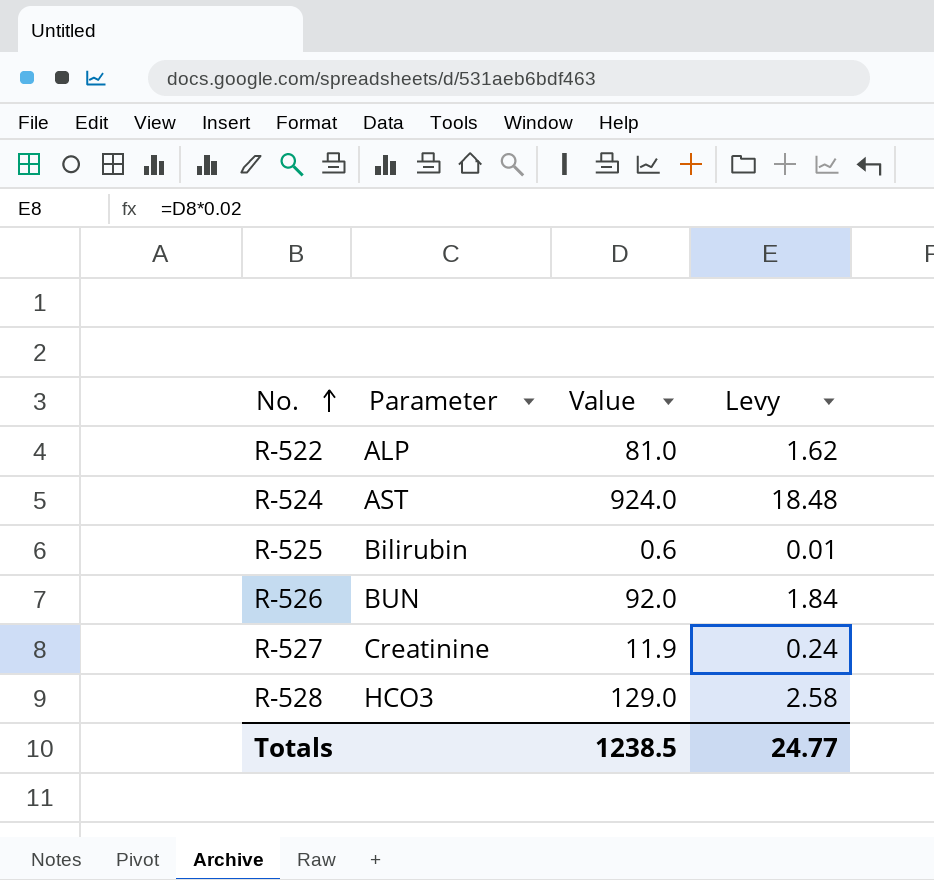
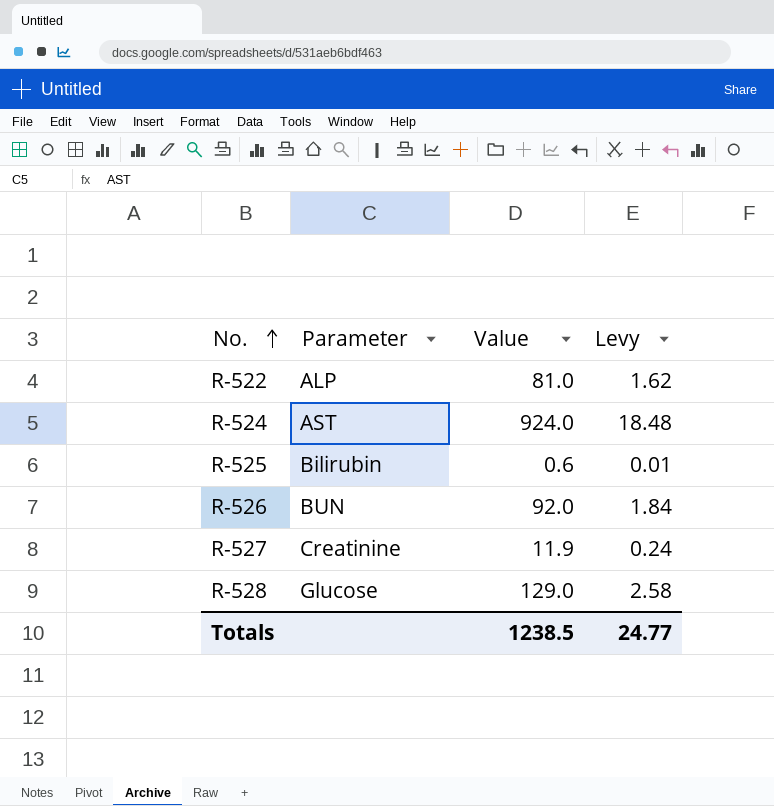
R-528 | Parameter: HCO3 -> Glucose

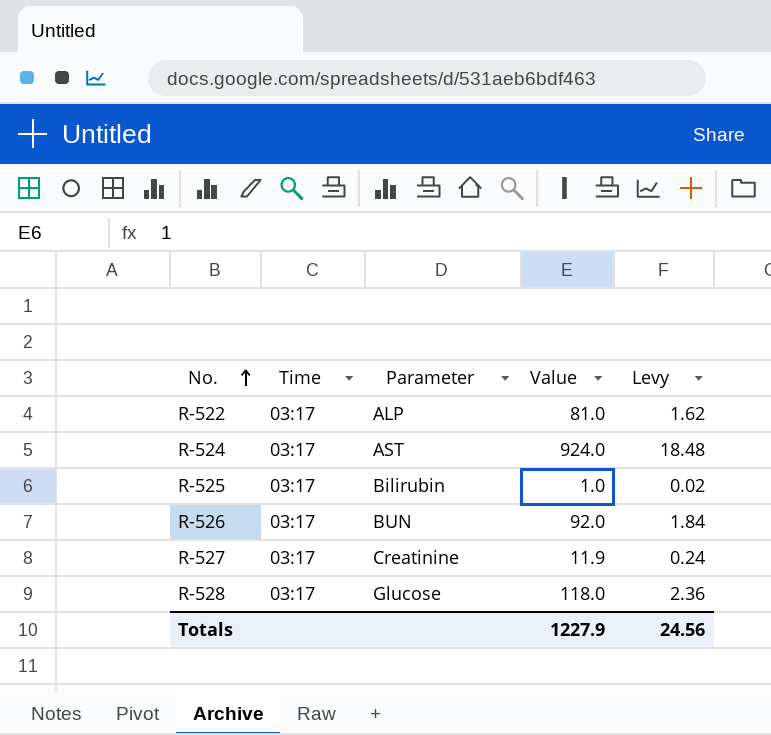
column Time | position: none -> 2
R-525 | Value: 0.6 -> 1.0
R-525 | Levy: 0.01 -> 0.02
R-528 | Value: 129.0 -> 118.0
R-528 | Levy: 2.58 -> 2.36
Totals | Value: 1238.5 -> 1227.9
Totals | Levy: 24.77 -> 24.56

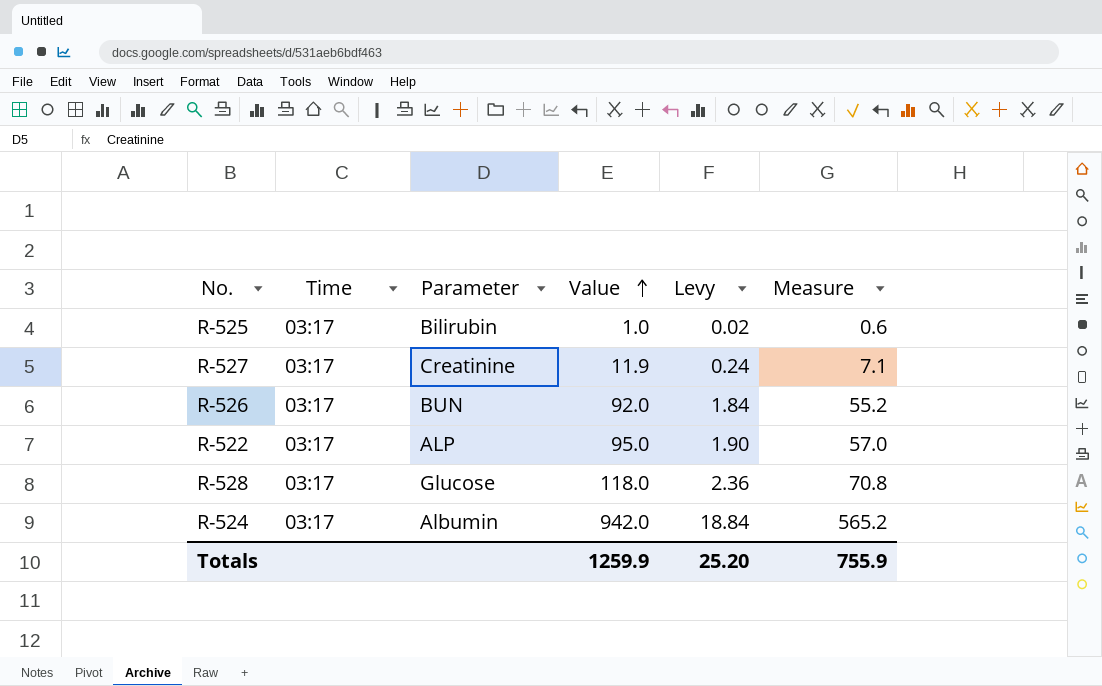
row order: No. ascending -> Value ascending
column Measure | formula: none -> [Value] * 0.6
R-522 | Value: 81.0 -> 95.0
R-522 | Levy: 1.62 -> 1.90
R-524 | Parameter: AST -> Albumin
R-524 | Value: 924.0 -> 942.0
R-524 | Levy: 18.48 -> 18.84
Totals | Value: 1227.9 -> 1259.9
Totals | Levy: 24.56 -> 25.20

